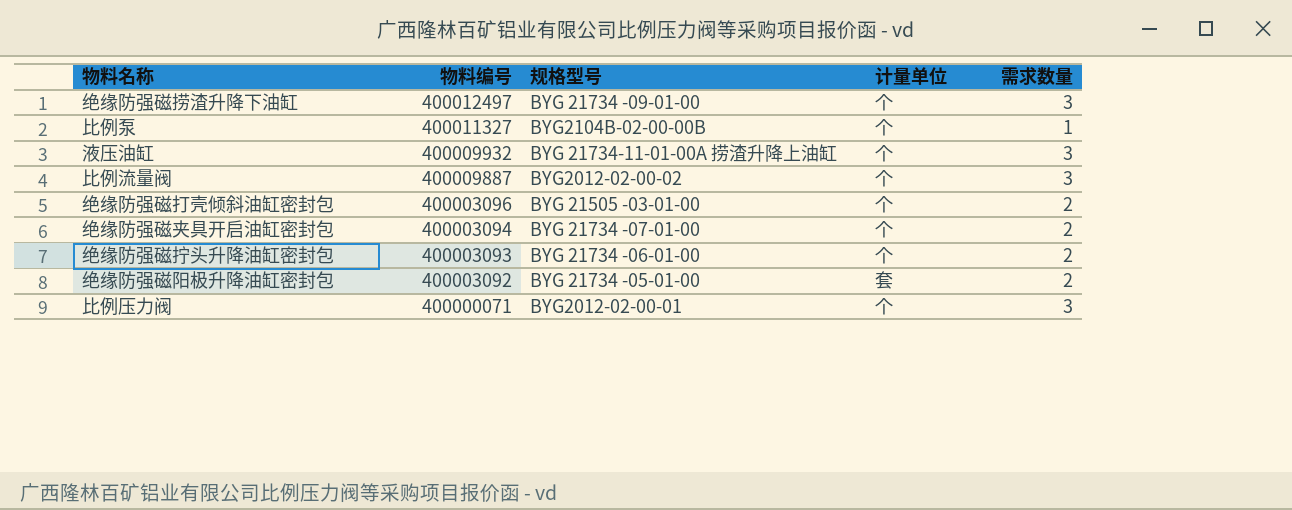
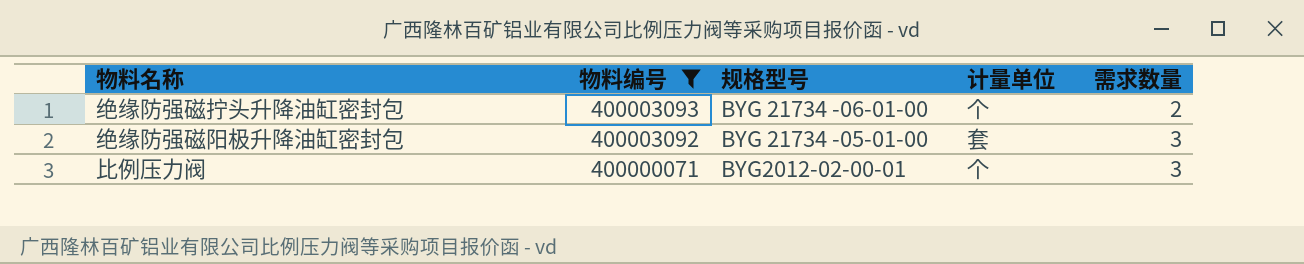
filter: none -> 物料编号 <= 400003093
绝缘防强磁阳极升降油缸密封包 | 需求数量: 2 -> 3

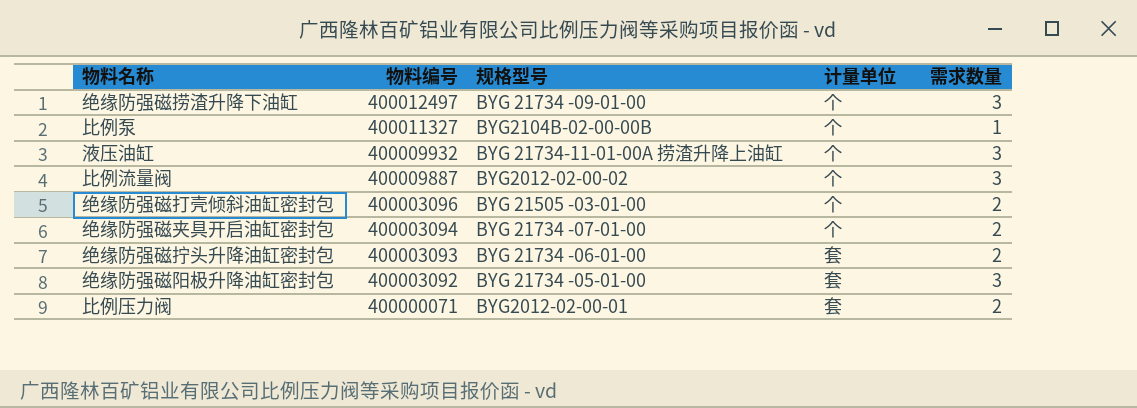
filter: 物料编号 <= 400003093 -> none
绝缘防强磁拧头升降油缸密封包 | 计量单位: 个 -> 套
比例压力阀 | 计量单位: 个 -> 套
比例压力阀 | 需求数量: 3 -> 2

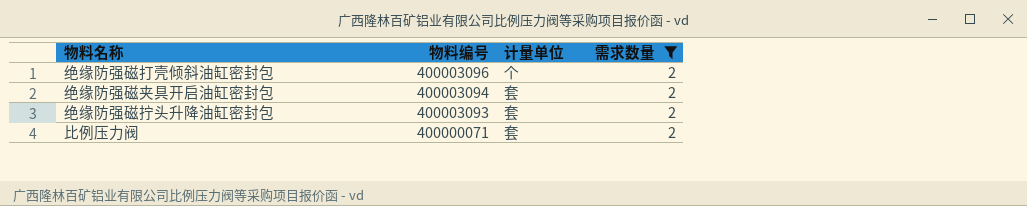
filter: none -> 需求数量 = 2
column 规格型号 | position: 3 -> none
绝缘防强磁夹具开启油缸密封包 | 计量单位: 个 -> 套

